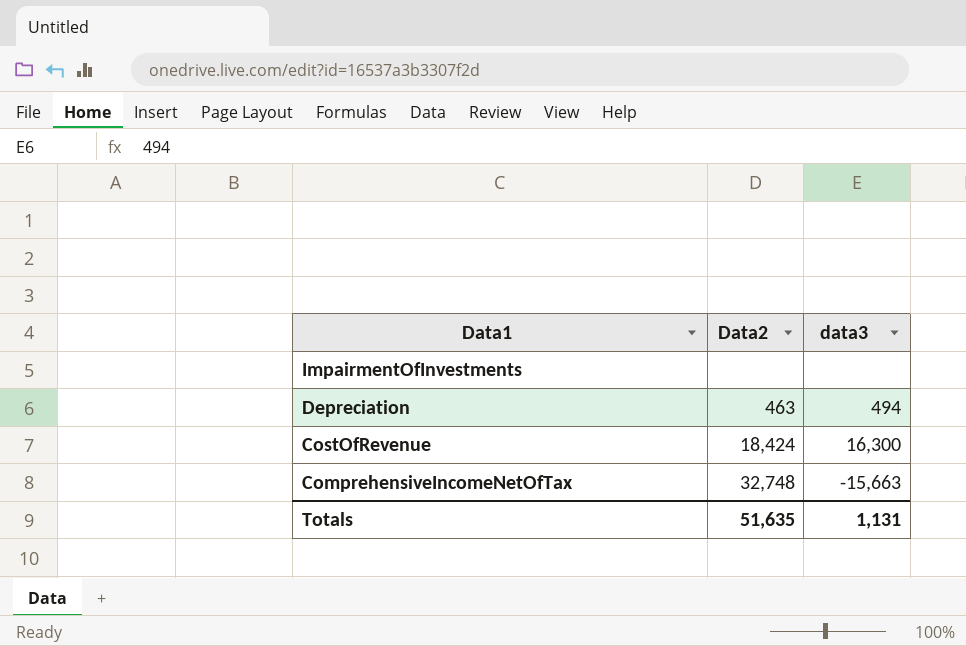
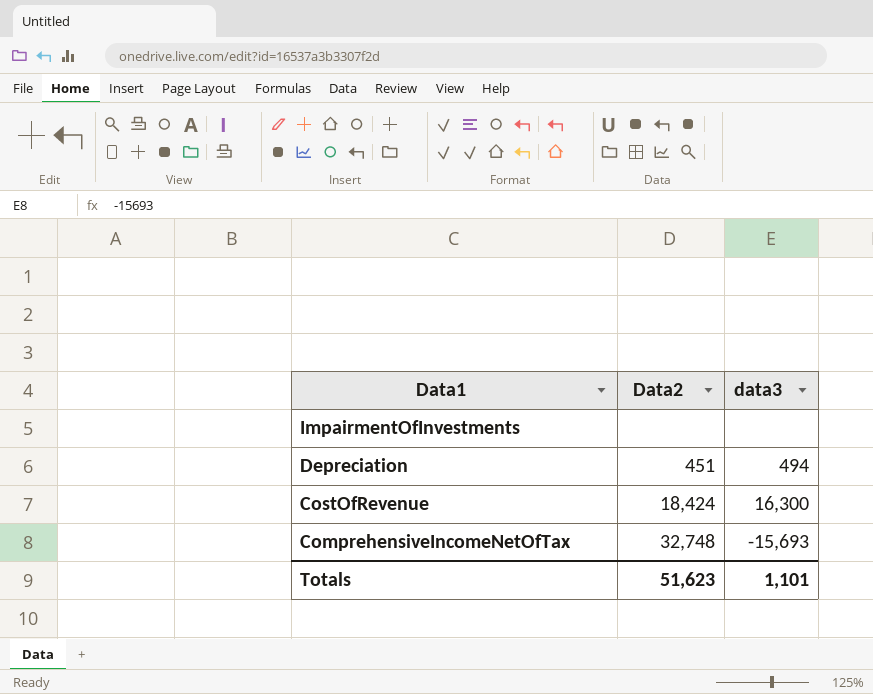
Depreciation | Data2: 463 -> 451
ComprehensiveIncomeNetOfTax | data3: -15,663 -> -15,693
Totals | Data2: 51,635 -> 51,623
Totals | data3: 1,131 -> 1,101

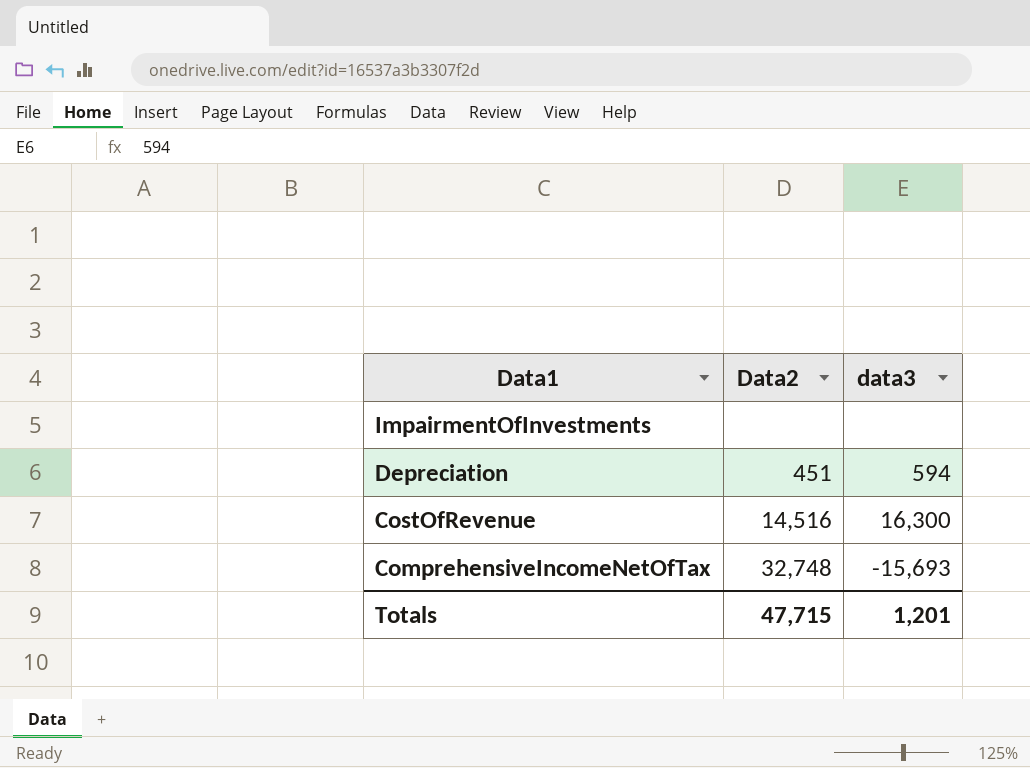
Depreciation | data3: 494 -> 594
CostOfRevenue | Data2: 18,424 -> 14,516
Totals | Data2: 51,623 -> 47,715
Totals | data3: 1,101 -> 1,201

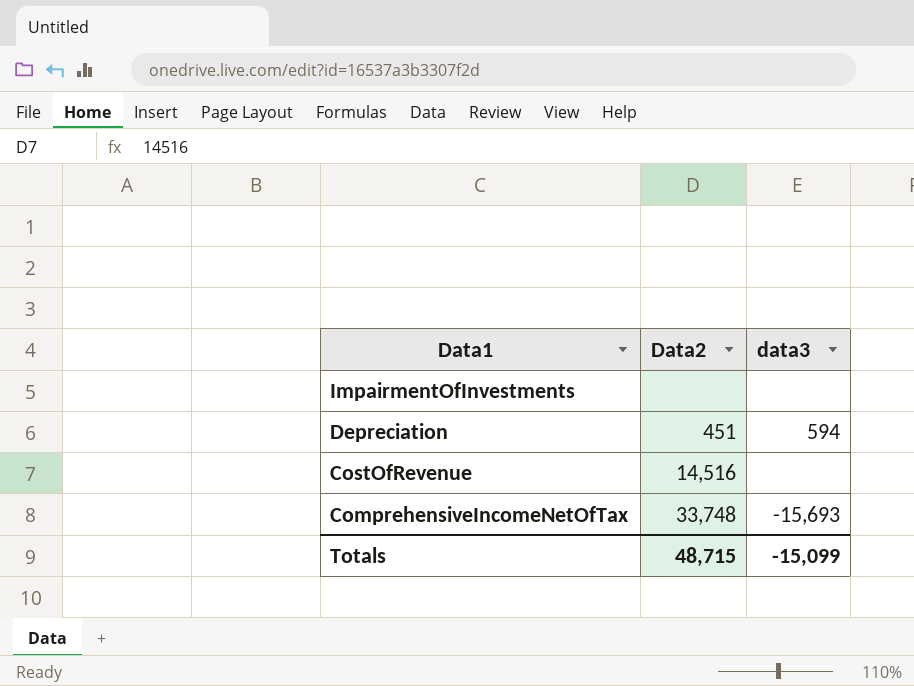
CostOfRevenue | data3: 16,300 -> none
ComprehensiveIncomeNetOfTax | Data2: 32,748 -> 33,748
Totals | Data2: 47,715 -> 48,715
Totals | data3: 1,201 -> -15,099

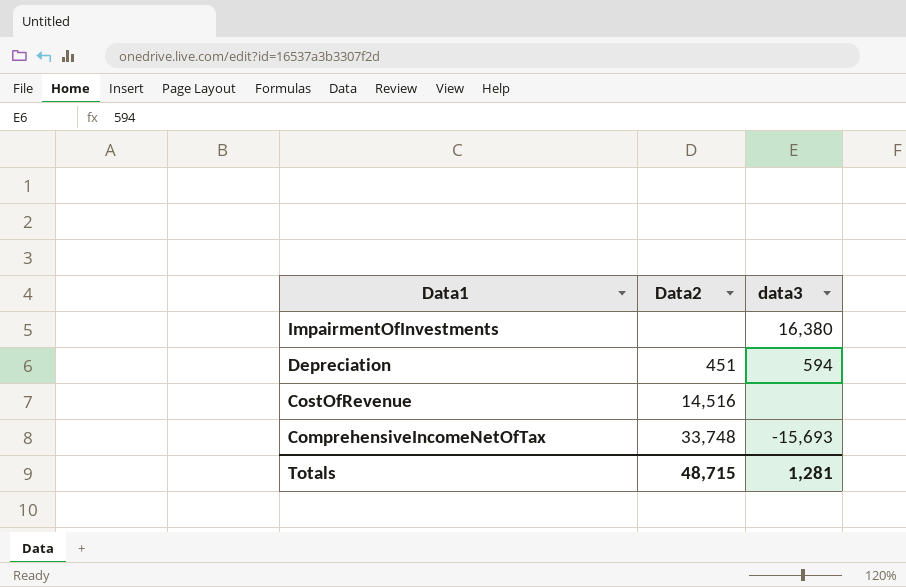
ImpairmentOfInvestments | data3: none -> 16,380
Totals | data3: -15,099 -> 1,281

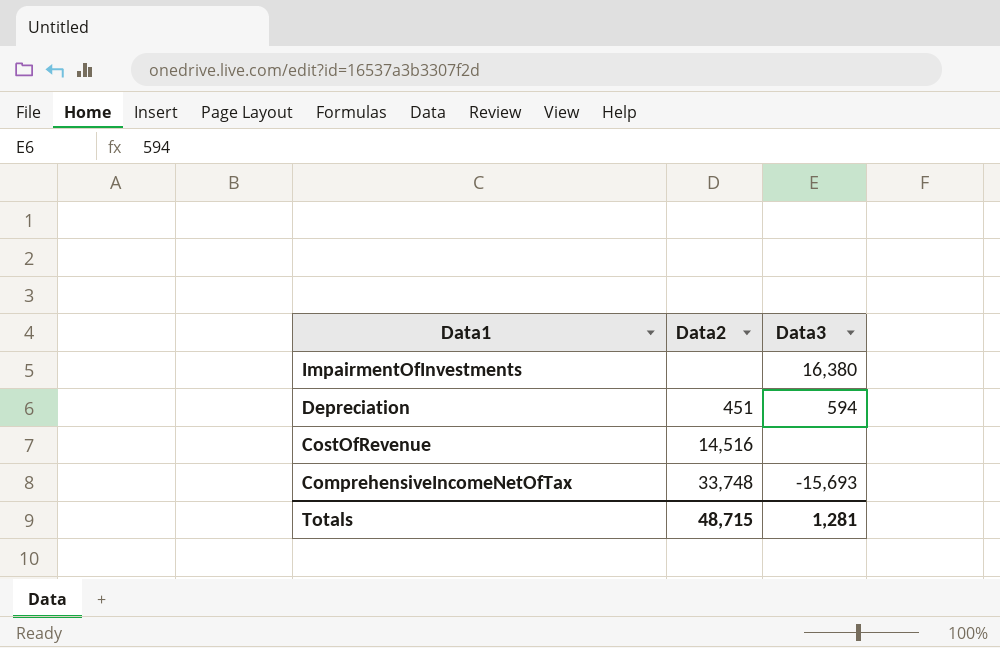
column name: data3 -> Data3

